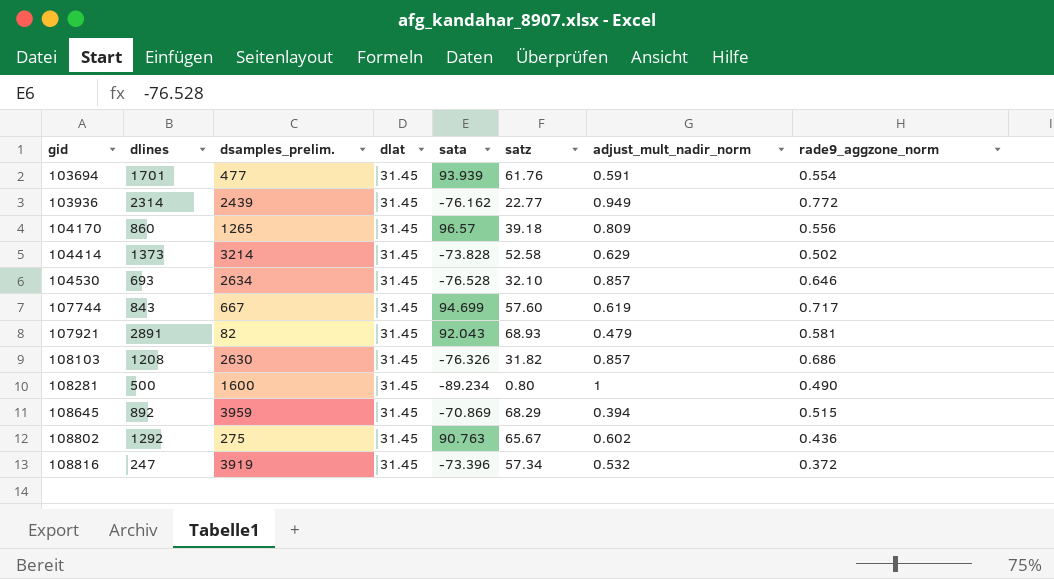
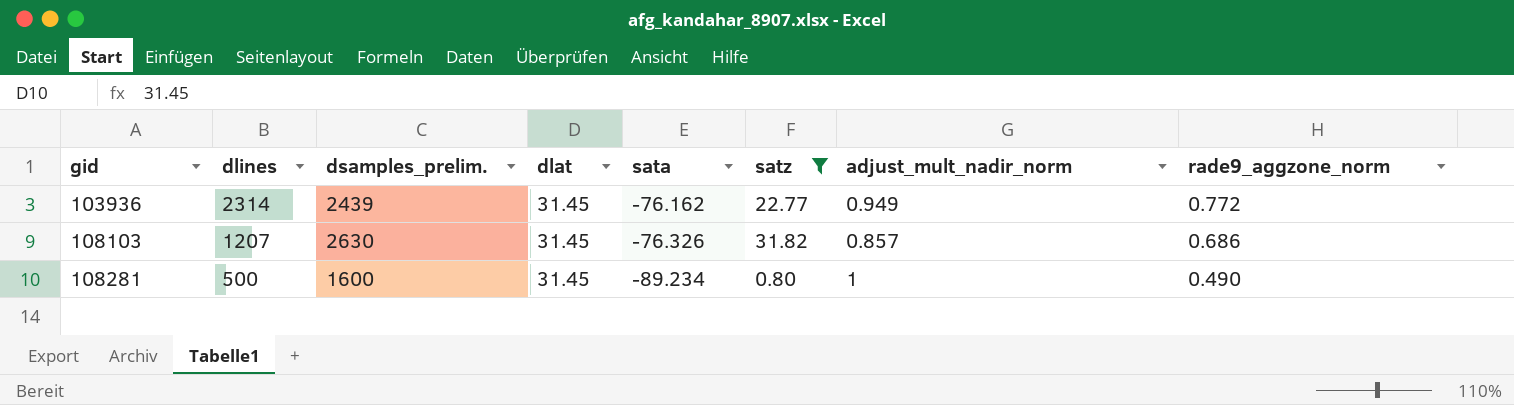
filter: none -> satz <= 31.82
108103 | dlines: 1208 -> 1207

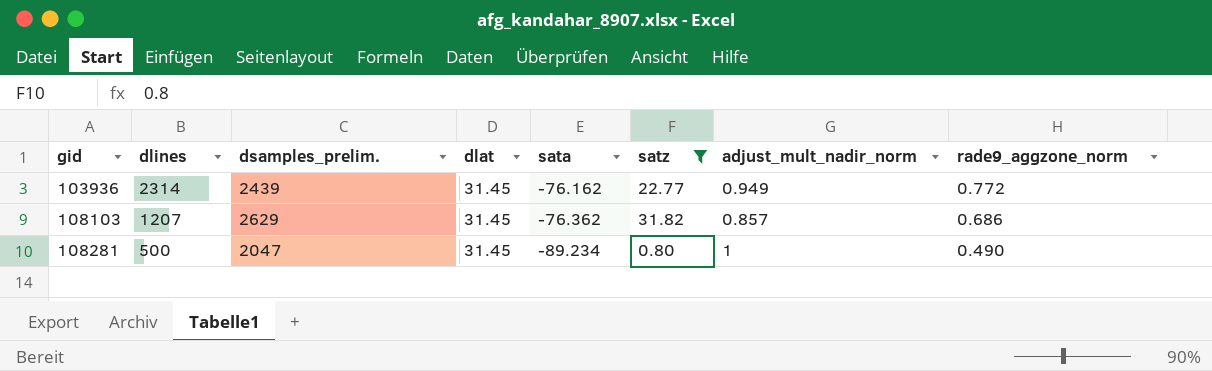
108103 | dsamples_prelim.: 2630 -> 2629
108103 | sata: -76.326 -> -76.362
108281 | dsamples_prelim.: 1600 -> 2047

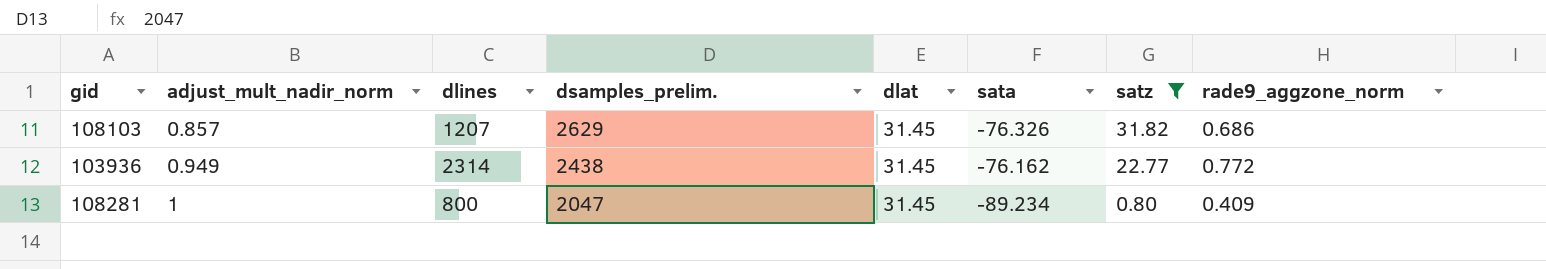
row order: gid ascending -> adjust_mult_nadir_norm ascending
column adjust_mult_nadir_norm | position: 7 -> 2
108103 | sata: -76.362 -> -76.326
103936 | dsamples_prelim.: 2439 -> 2438
108281 | dlines: 500 -> 800
108281 | rade9_aggzone_norm: 0.490 -> 0.409

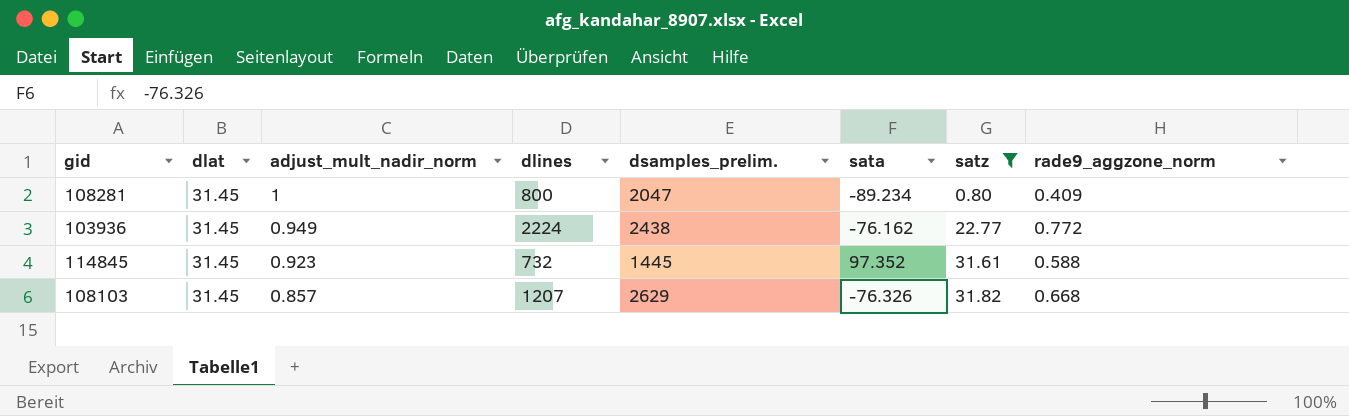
row order: adjust_mult_nadir_norm ascending -> adjust_mult_nadir_norm descending
column dlat | position: 5 -> 2
103936 | dlines: 2314 -> 2224
row 114845: none -> 31.45 | 0.923 | 732 | 1445 | 97.352 | 31.61 | 0.588
108103 | rade9_aggzone_norm: 0.686 -> 0.668

